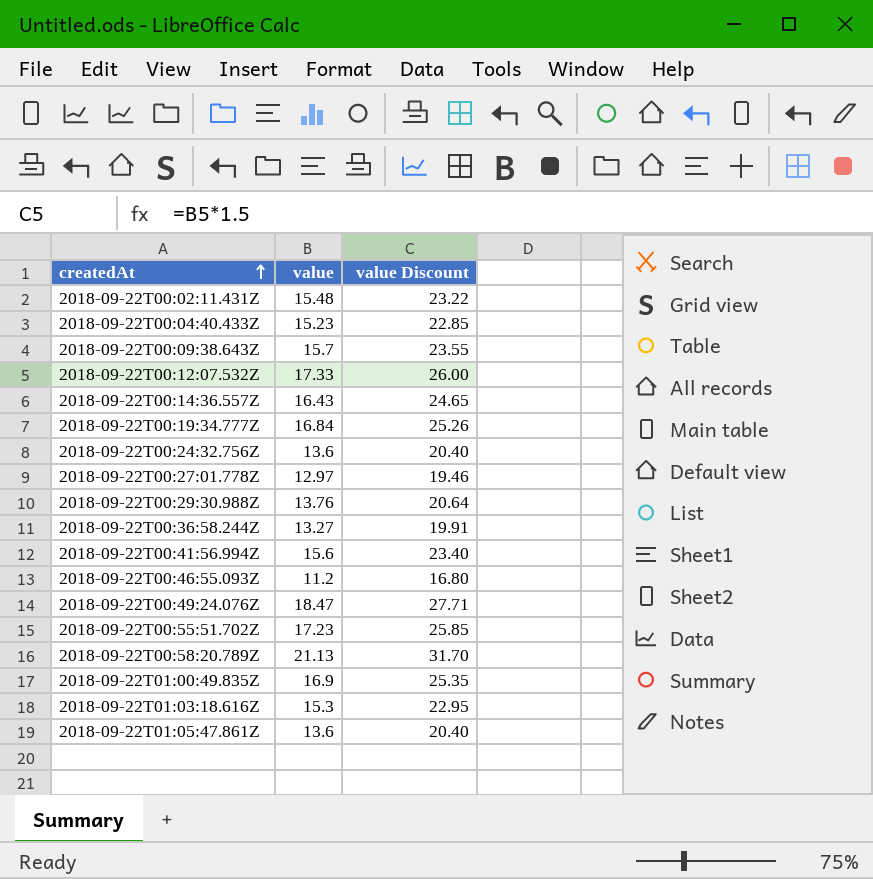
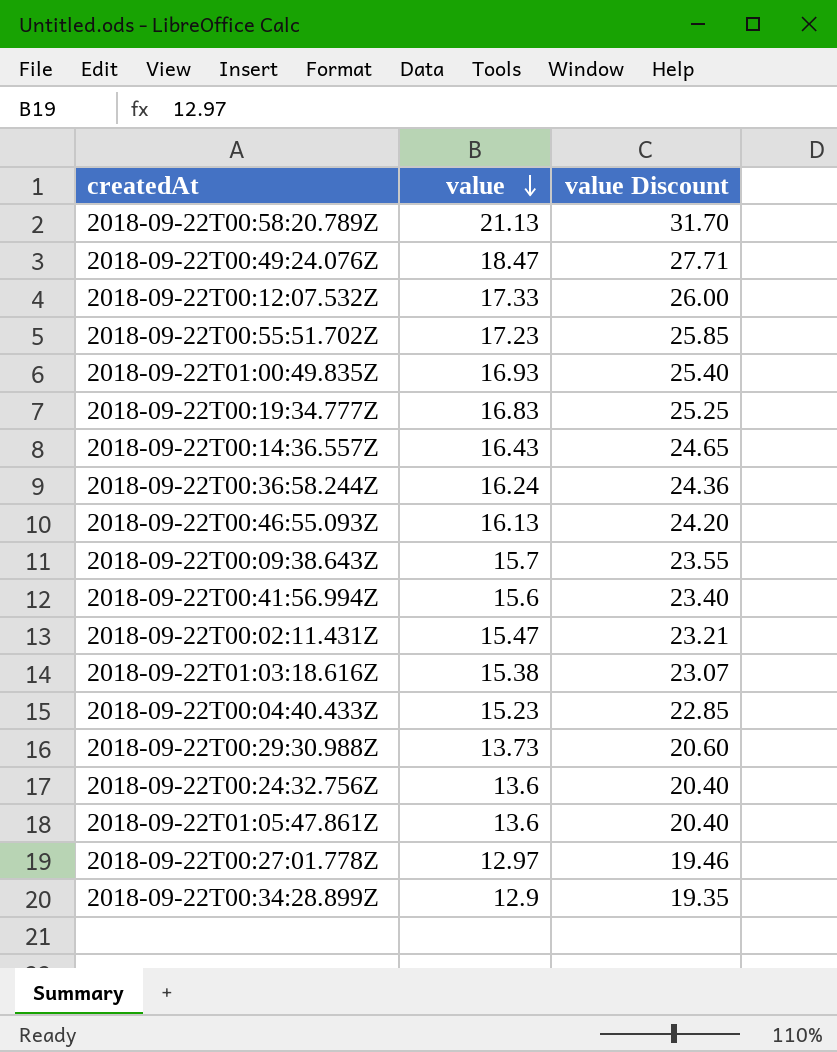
row order: createdAt ascending -> value descending
2018-09-22T01:00:49.835Z | value: 16.9 -> 16.93
2018-09-22T01:00:49.835Z | value Discount: 25.35 -> 25.40
2018-09-22T00:19:34.777Z | value: 16.84 -> 16.83
2018-09-22T00:19:34.777Z | value Discount: 25.26 -> 25.25
2018-09-22T00:36:58.244Z | value: 13.27 -> 16.24
2018-09-22T00:36:58.244Z | value Discount: 19.91 -> 24.36
2018-09-22T00:46:55.093Z | value: 11.2 -> 16.13
2018-09-22T00:46:55.093Z | value Discount: 16.80 -> 24.20
2018-09-22T00:02:11.431Z | value: 15.48 -> 15.47
2018-09-22T00:02:11.431Z | value Discount: 23.22 -> 23.21
2018-09-22T01:03:18.616Z | value: 15.3 -> 15.38
2018-09-22T01:03:18.616Z | value Discount: 22.95 -> 23.07
2018-09-22T00:29:30.988Z | value: 13.76 -> 13.73
2018-09-22T00:29:30.988Z | value Discount: 20.64 -> 20.60
row 2018-09-22T00:34:28.899Z: none -> 12.9 | 19.35

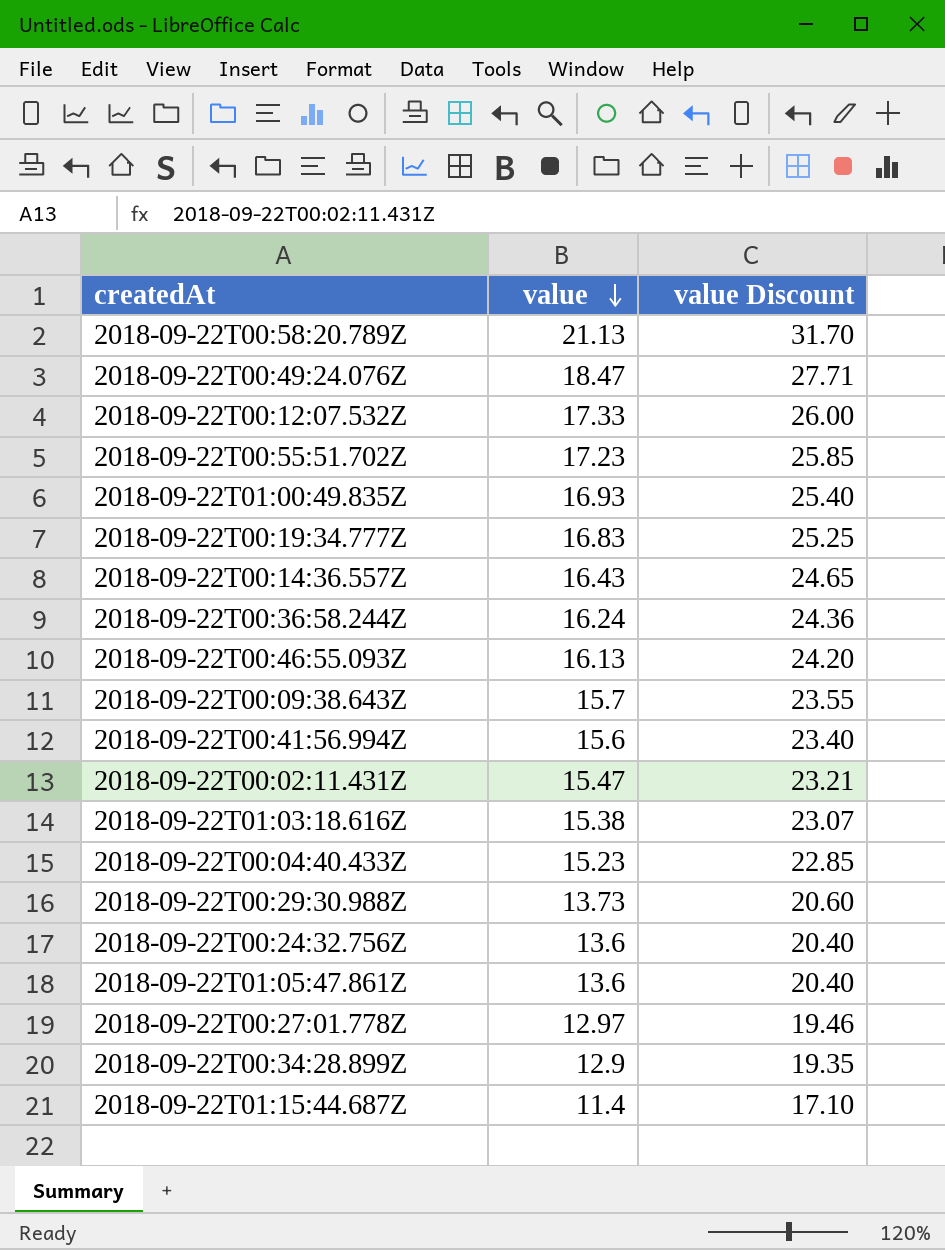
row 2018-09-22T01:15:44.687Z: none -> 11.4 | 17.10

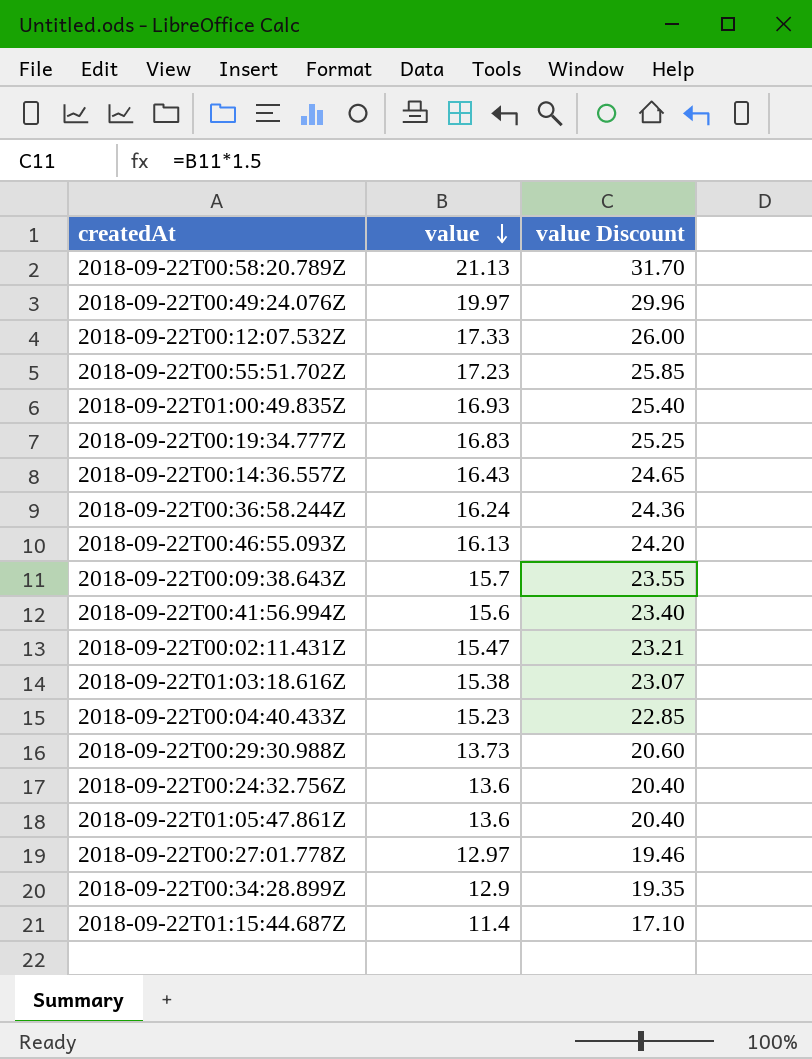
2018-09-22T00:49:24.076Z | value: 18.47 -> 19.97
2018-09-22T00:49:24.076Z | value Discount: 27.71 -> 29.96

